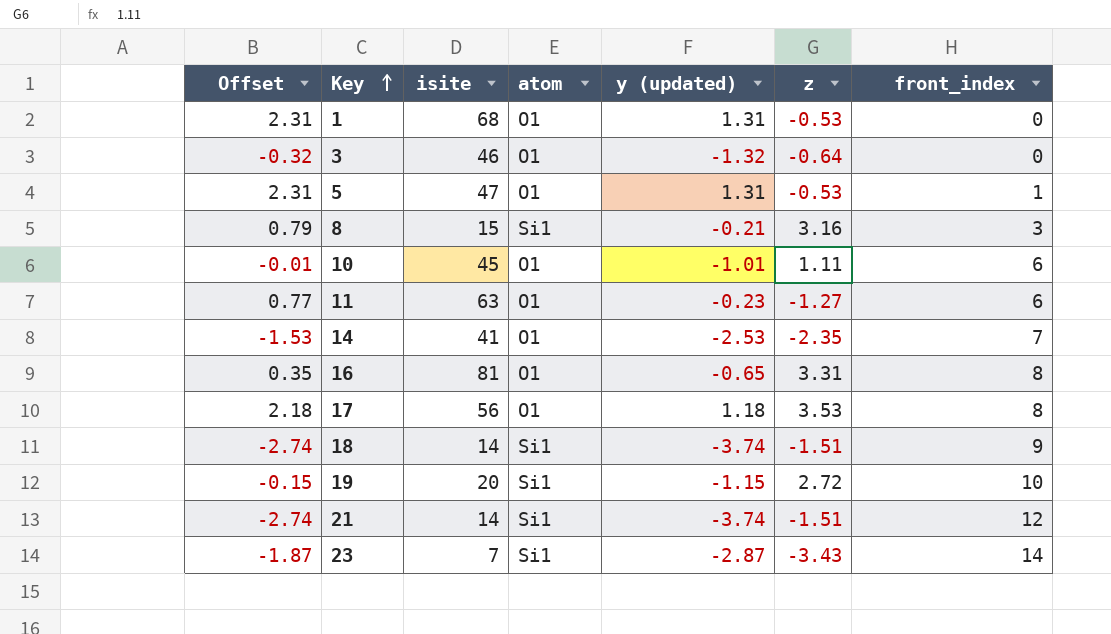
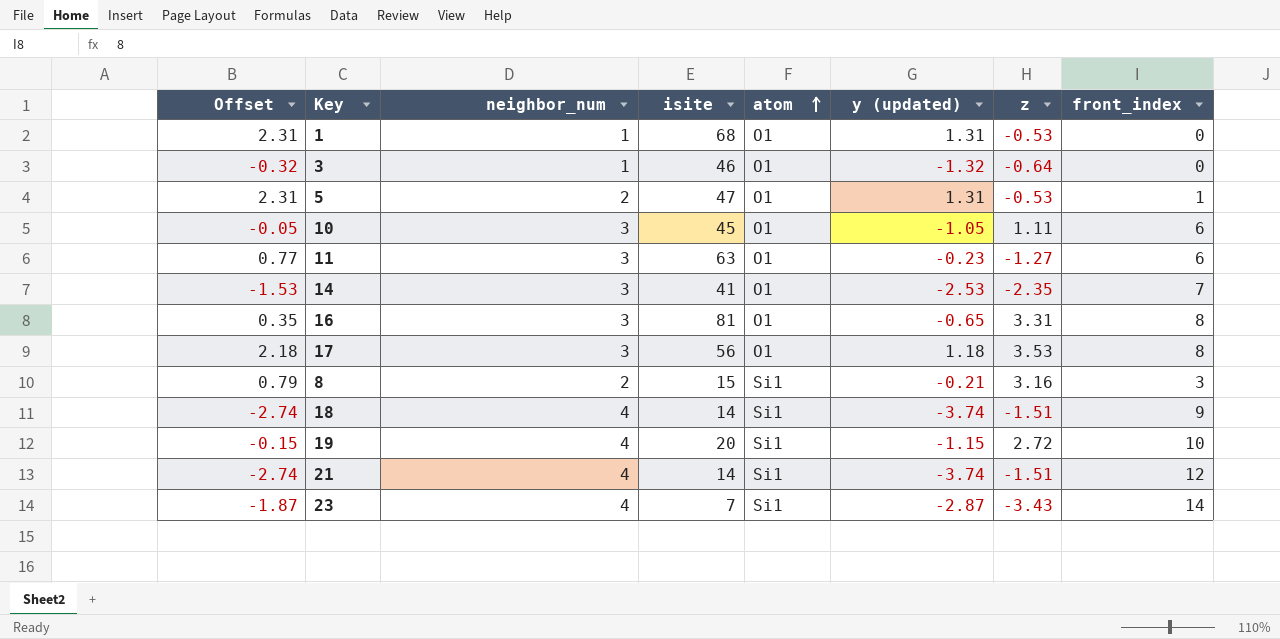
row order: Key ascending -> atom ascending
column neighbor_num | position: none -> 3
10 | Offset: -0.01 -> -0.05
10 | y (updated): -1.01 -> -1.05

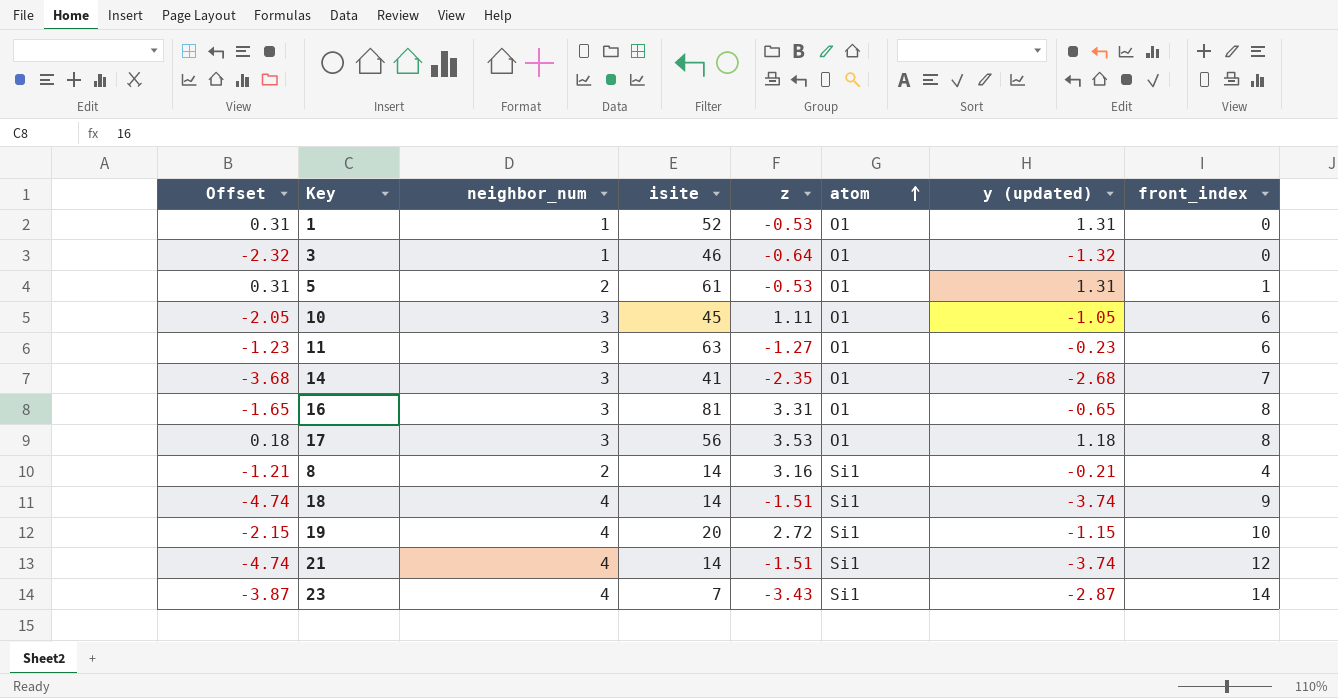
column Offset | formula: [y (updated)] + 1 -> [y (updated)] - 1
column z | position: 7 -> 5
1 | isite: 68 -> 52
5 | isite: 47 -> 61
14 | y (updated): -2.53 -> -2.68
8 | isite: 15 -> 14
8 | front_index: 3 -> 4

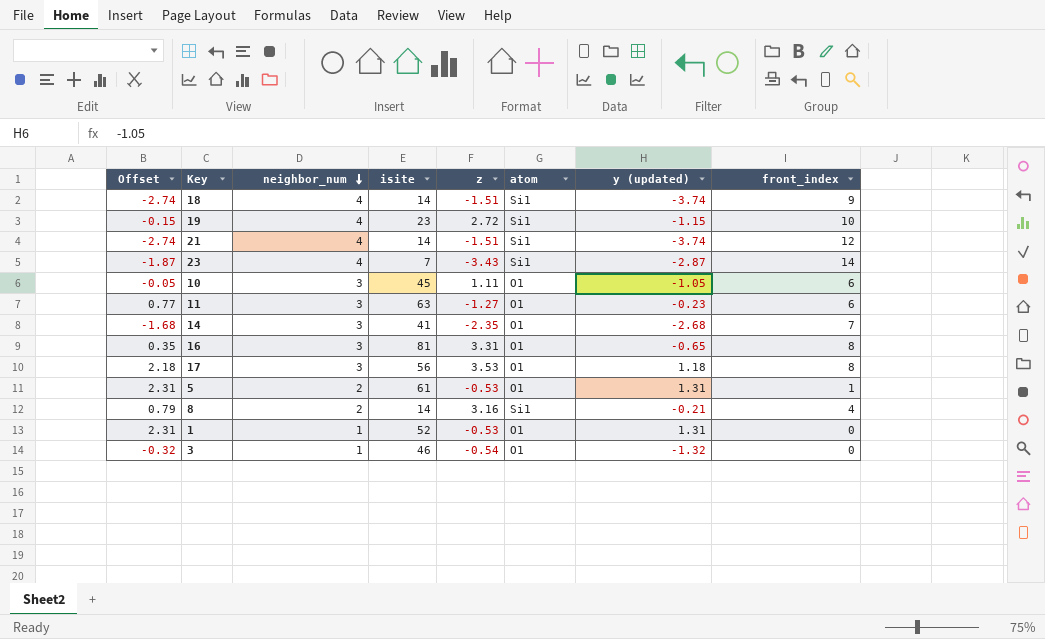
row order: atom ascending -> neighbor_num descending
column Offset | formula: [y (updated)] - 1 -> [y (updated)] + 1
19 | isite: 20 -> 23
3 | z: -0.64 -> -0.54

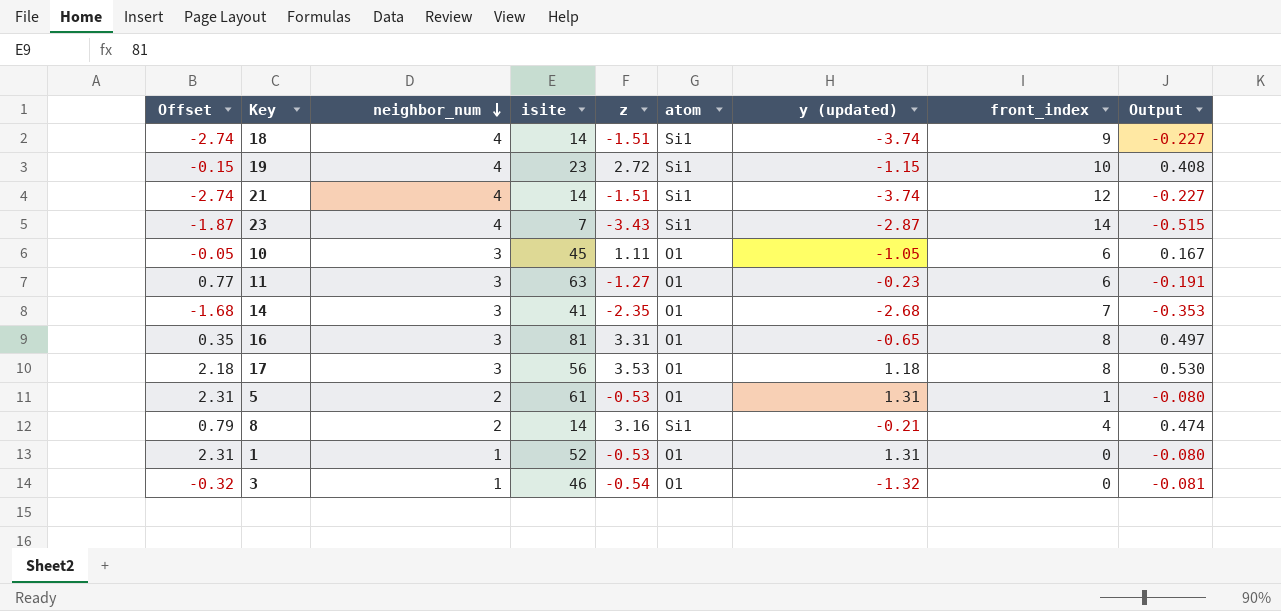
column Output | formula: none -> [z] * 0.15

